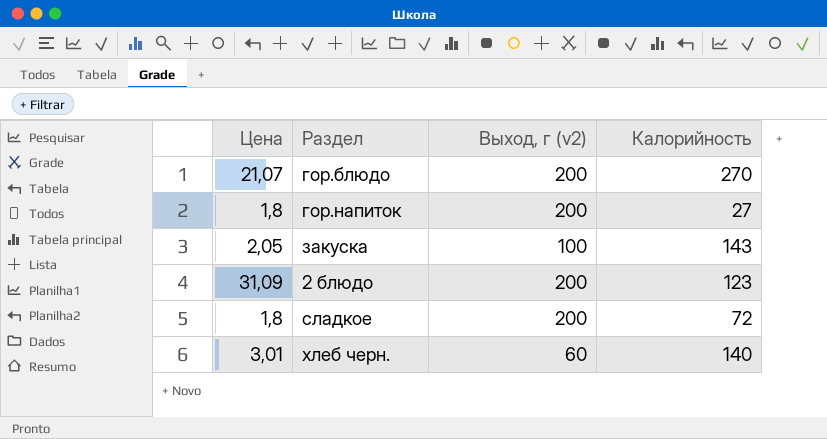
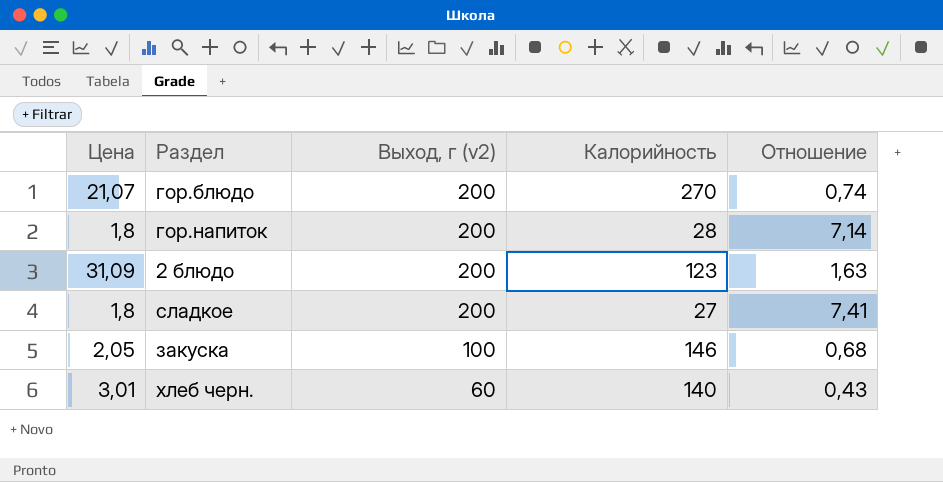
row order: none -> Выход, г (v2) descending
column Отношение | formula: none -> [Выход, г (v2)] / [Калорийность]
гор.напиток | Калорийность: 27 -> 28
сладкое | Калорийность: 72 -> 27
закуска | Калорийность: 143 -> 146

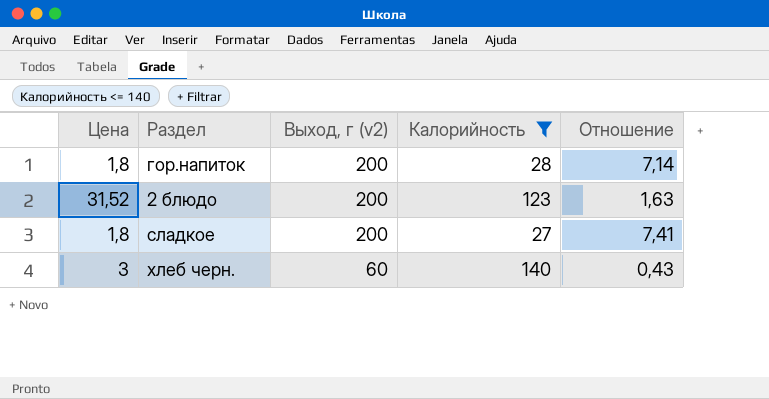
filter: none -> Калорийность <= 140
2 блюдо | Цена: 31,09 -> 31,52
хлеб черн. | Цена: 3,01 -> 3

